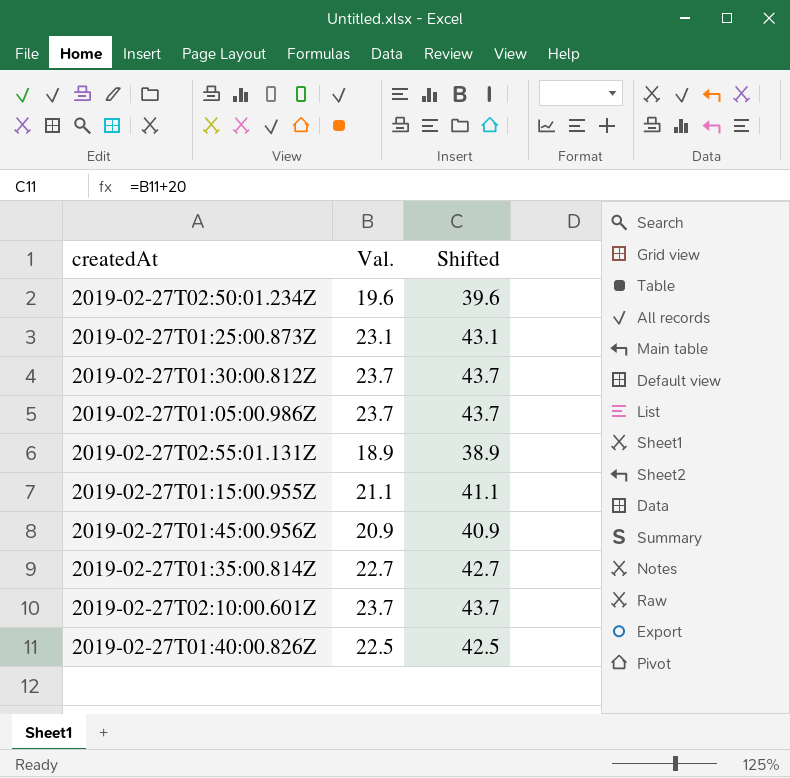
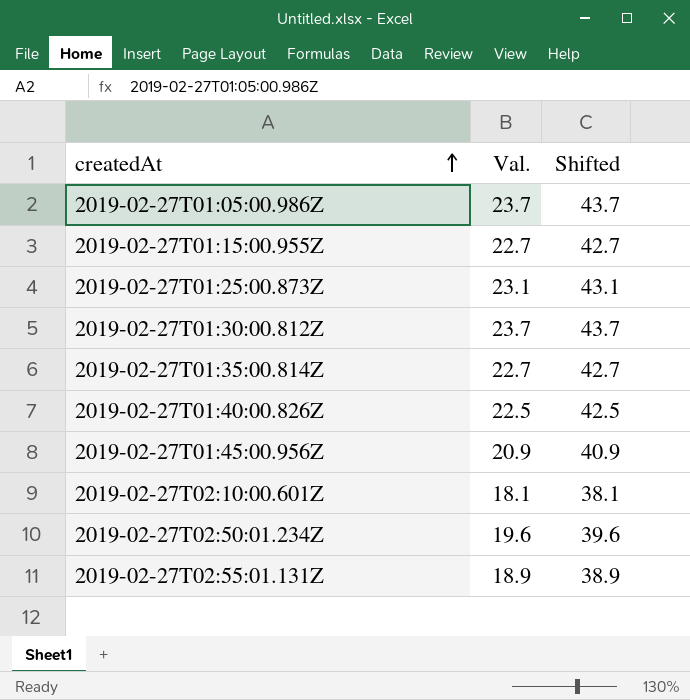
row order: none -> createdAt ascending
2019-02-27T01:15:00.955Z | Val.: 21.1 -> 22.7
2019-02-27T01:15:00.955Z | Shifted: 41.1 -> 42.7
2019-02-27T02:10:00.601Z | Val.: 23.7 -> 18.1
2019-02-27T02:10:00.601Z | Shifted: 43.7 -> 38.1

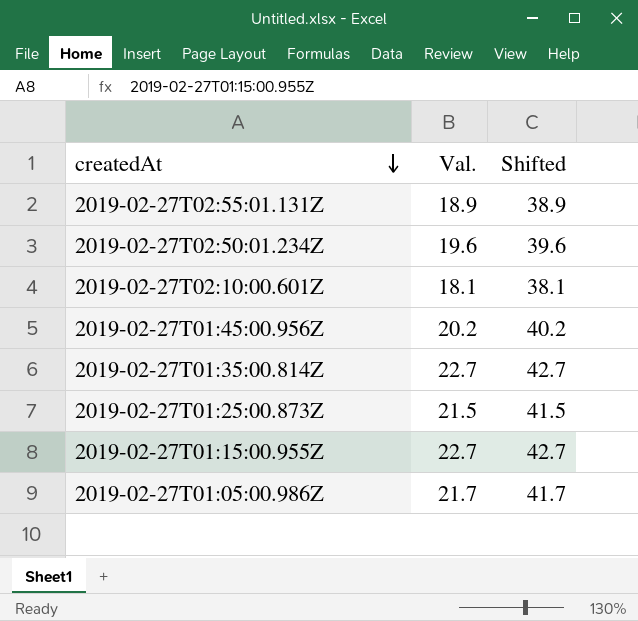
row order: createdAt ascending -> createdAt descending
row 2019-02-27T01:30:00.812Z: 23.7 | 43.7 -> none
row 2019-02-27T01:40:00.826Z: 22.5 | 42.5 -> none
2019-02-27T01:45:00.956Z | Val.: 20.9 -> 20.2
2019-02-27T01:45:00.956Z | Shifted: 40.9 -> 40.2
2019-02-27T01:25:00.873Z | Val.: 23.1 -> 21.5
2019-02-27T01:25:00.873Z | Shifted: 43.1 -> 41.5
2019-02-27T01:05:00.986Z | Val.: 23.7 -> 21.7
2019-02-27T01:05:00.986Z | Shifted: 43.7 -> 41.7

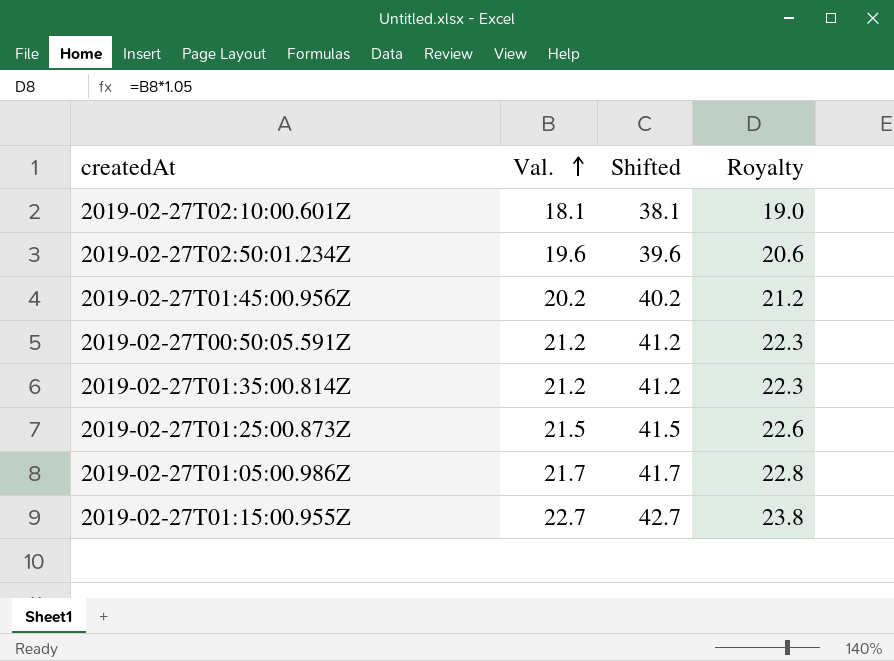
row order: createdAt descending -> Val. ascending
column Royalty | formula: none -> [Val.] * 1.05
row 2019-02-27T02:55:01.131Z: 18.9 | 38.9 -> none
row 2019-02-27T00:50:05.591Z: none -> 21.2 | 41.2 | 22.3
2019-02-27T01:35:00.814Z | Val.: 22.7 -> 21.2
2019-02-27T01:35:00.814Z | Shifted: 42.7 -> 41.2

